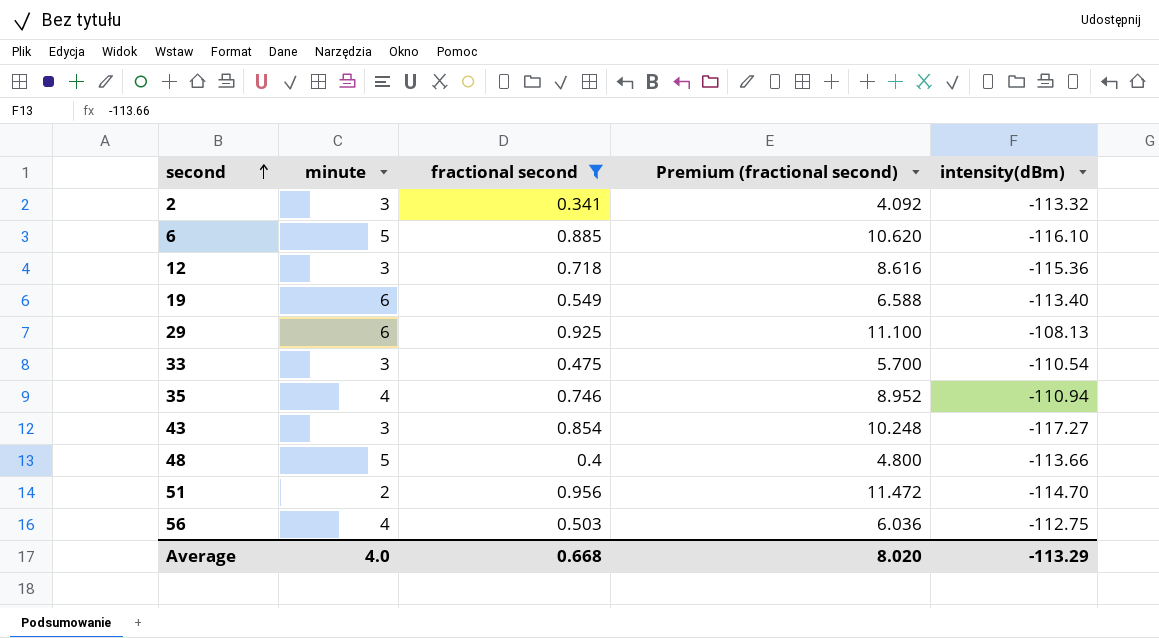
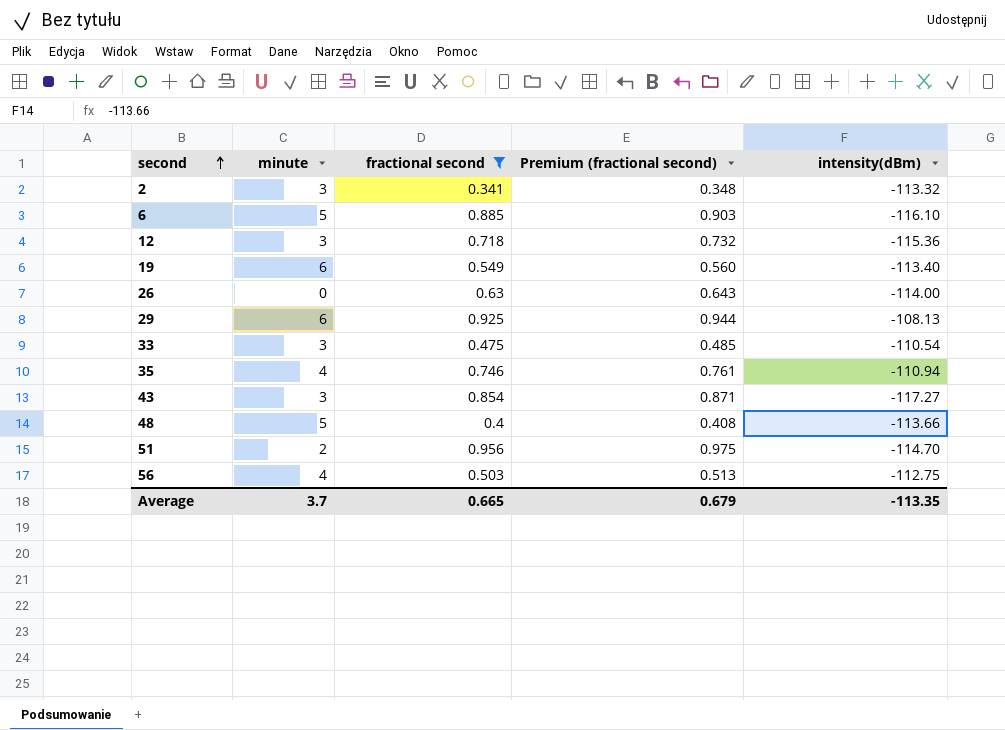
column Premium (fractional second) | formula: [fractional second] * 12 -> [fractional second] * 1.02
row 26: none -> 0 | 0.63 | 0.643 | -114.00
Average | minute: 4.0 -> 3.7
Average | fractional second: 0.668 -> 0.665
Average | Premium (fractional second): 8.020 -> 0.679
Average | intensity(dBm): -113.29 -> -113.35

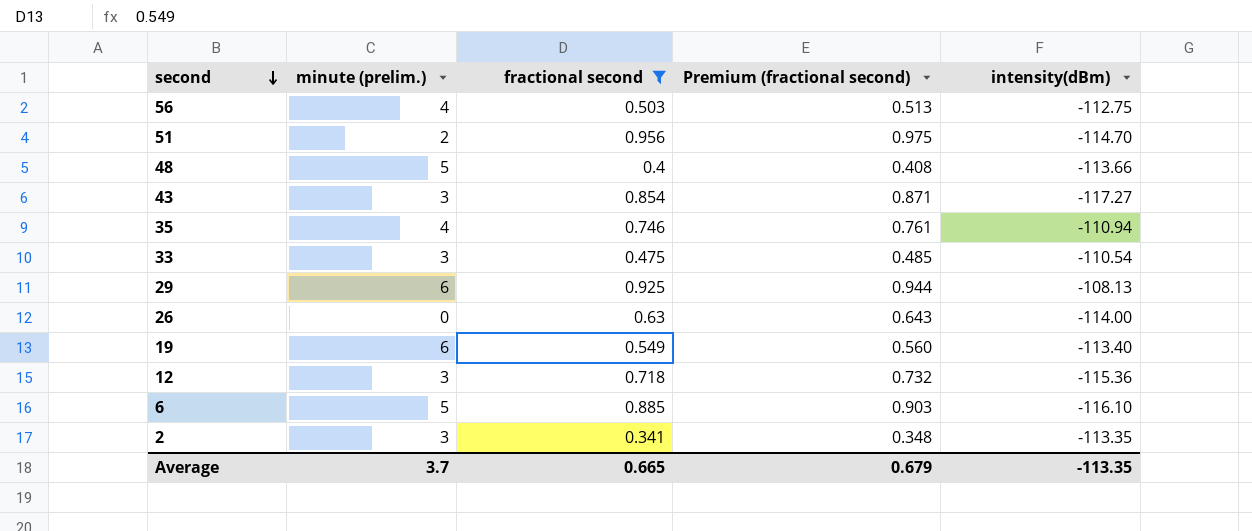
row order: second ascending -> second descending
column name: minute -> minute (prelim.)
2 | intensity(dBm): -113.32 -> -113.35

